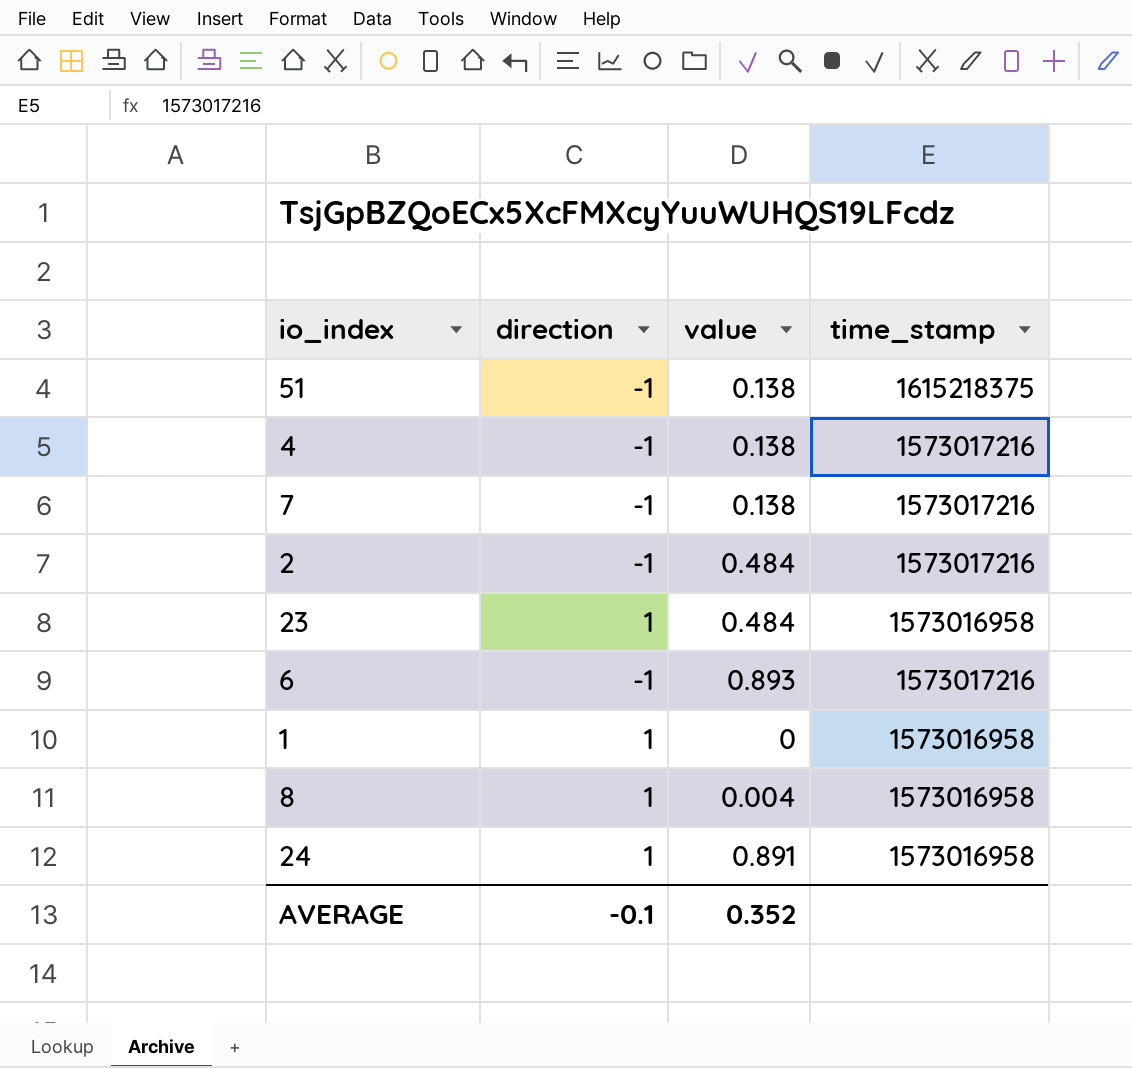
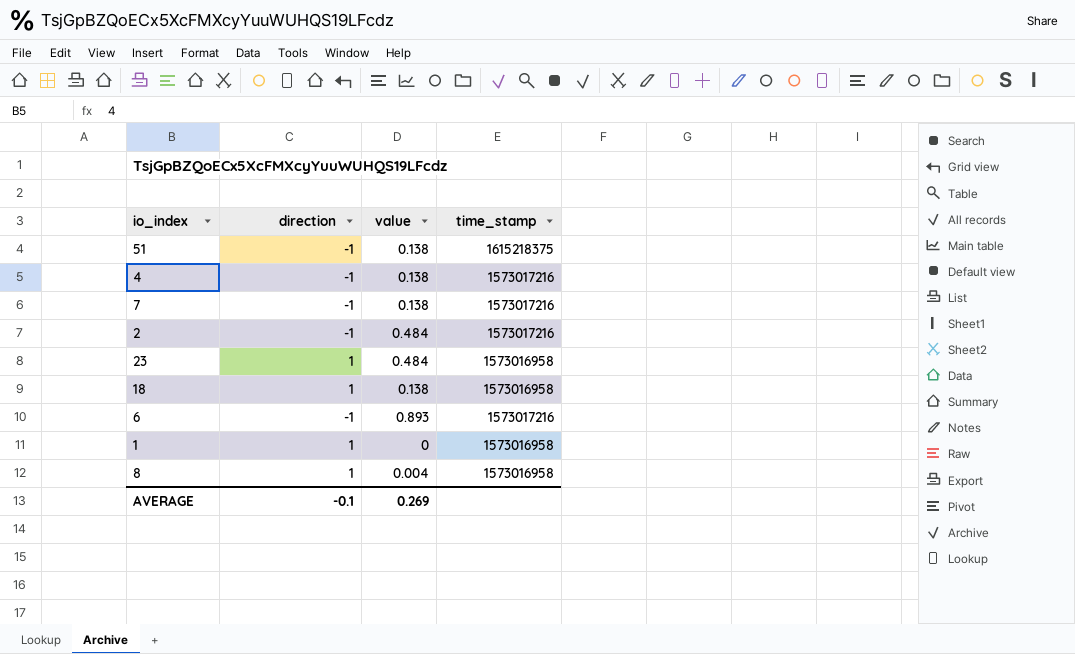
row 24: 1 | 0.891 | 1573016958 -> none
row 18: none -> 1 | 0.138 | 1573016958
AVERAGE | value: 0.352 -> 0.269

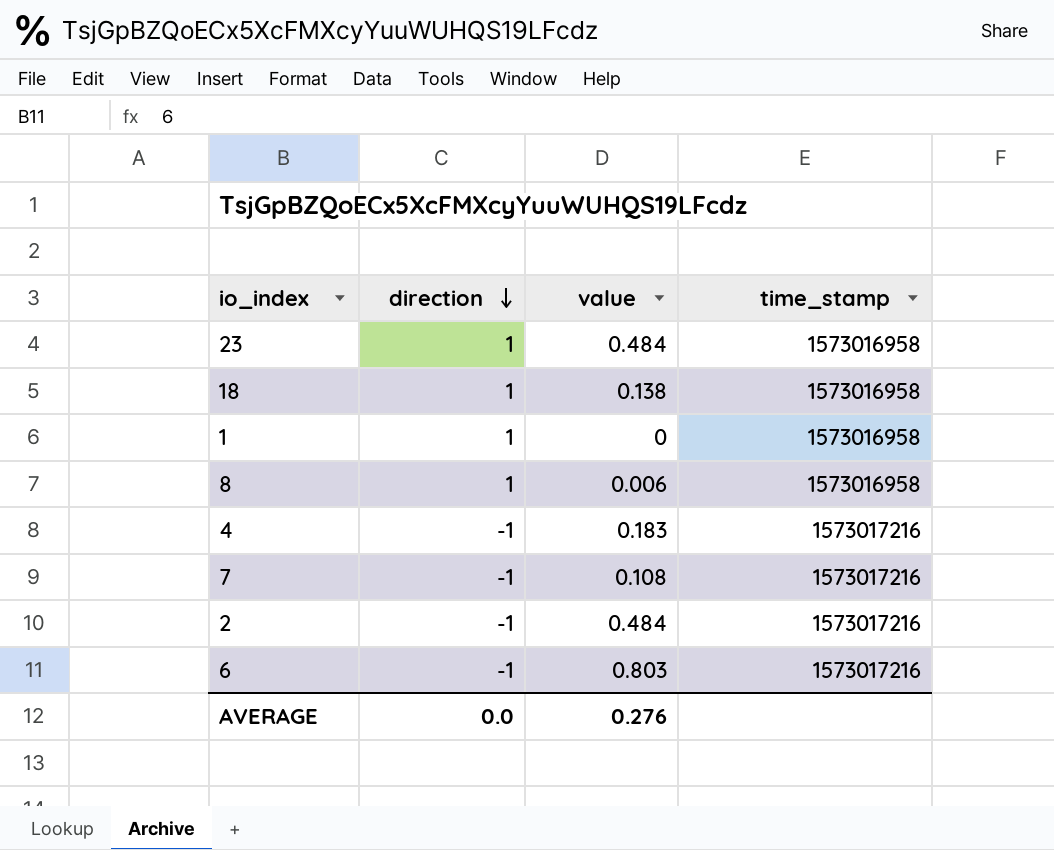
row order: none -> direction descending
row 51: -1 | 0.138 | 1615218375 -> none
8 | value: 0.004 -> 0.006
4 | value: 0.138 -> 0.183
7 | value: 0.138 -> 0.108
6 | value: 0.893 -> 0.803
AVERAGE | direction: -0.1 -> 0.0
AVERAGE | value: 0.269 -> 0.276

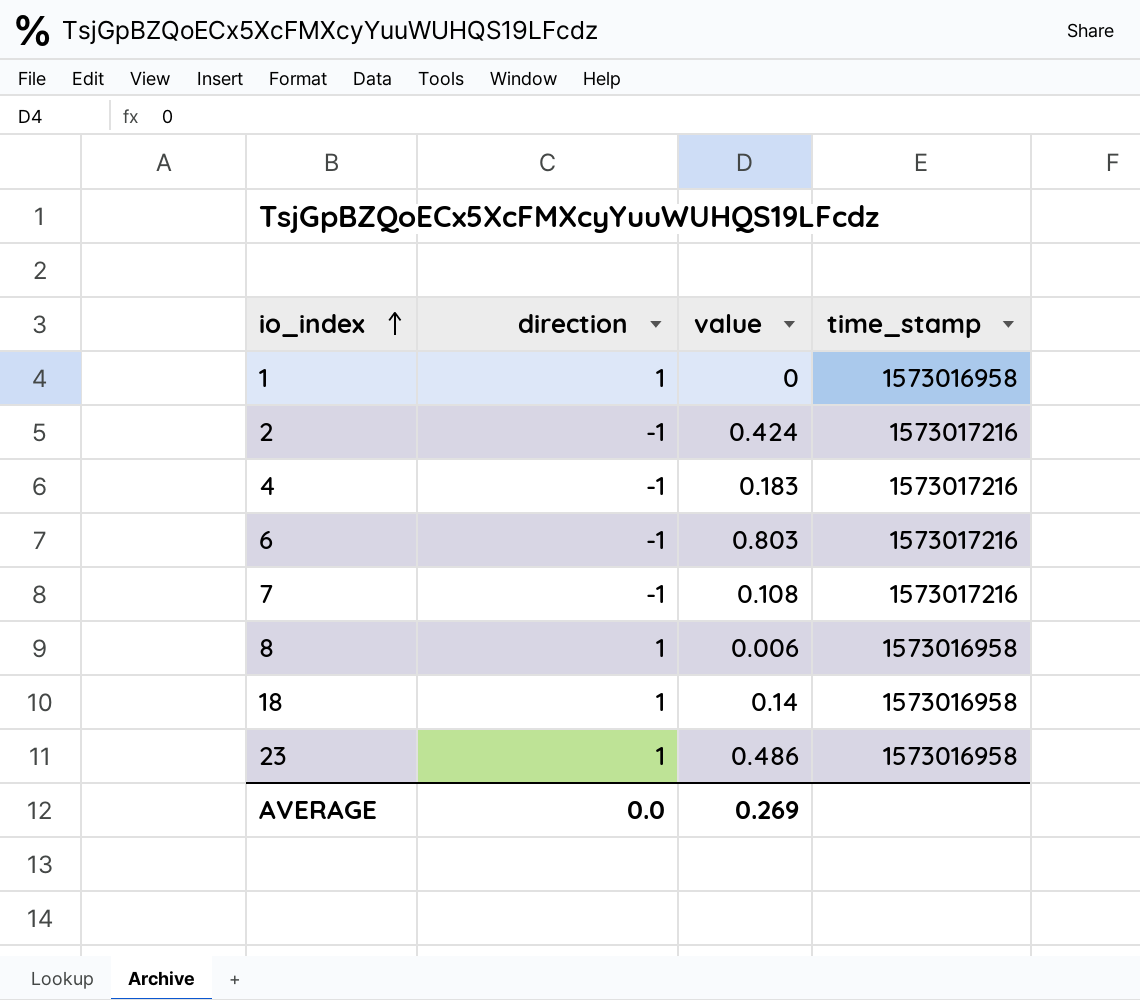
row order: direction descending -> io_index ascending
2 | value: 0.484 -> 0.424
18 | value: 0.138 -> 0.14
23 | value: 0.484 -> 0.486
AVERAGE | value: 0.276 -> 0.269

